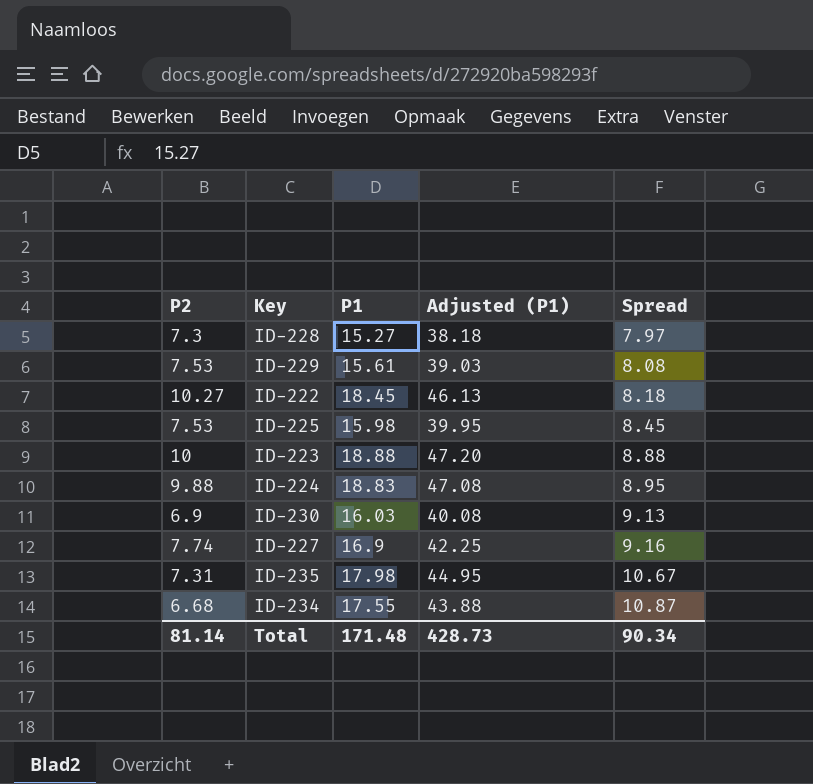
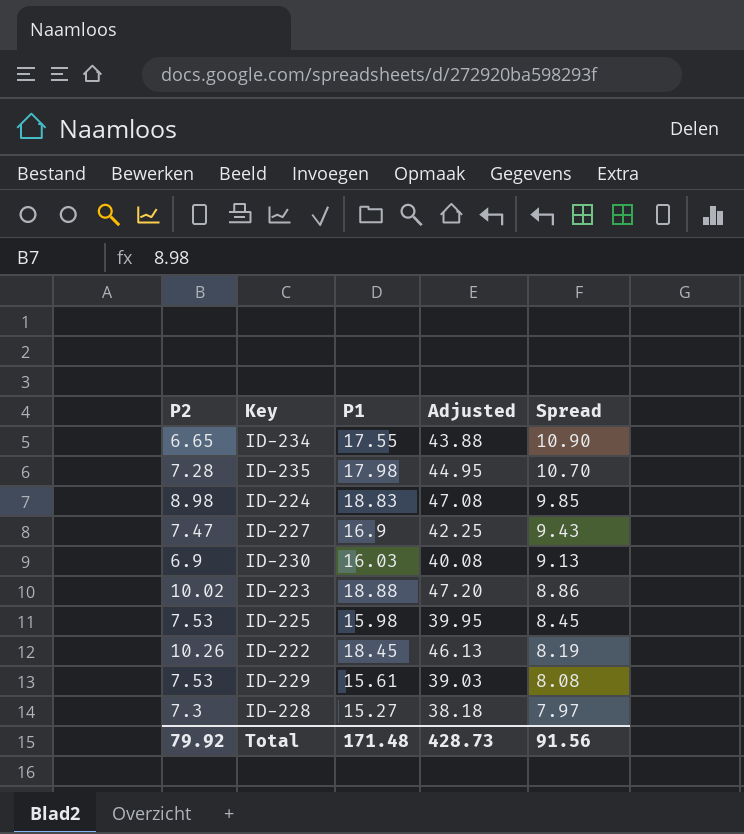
row order: Spread ascending -> Spread descending
column name: Adjusted (P1) -> Adjusted
ID-234 | P2: 6.68 -> 6.65
ID-234 | Spread: 10.87 -> 10.90
ID-235 | P2: 7.31 -> 7.28
ID-235 | Spread: 10.67 -> 10.70
ID-224 | P2: 9.88 -> 8.98
ID-224 | Spread: 8.95 -> 9.85
ID-227 | P2: 7.74 -> 7.47
ID-227 | Spread: 9.16 -> 9.43
ID-223 | P2: 10 -> 10.02
ID-223 | Spread: 8.88 -> 8.86
ID-222 | P2: 10.27 -> 10.26
ID-222 | Spread: 8.18 -> 8.19
Total | P2: 81.14 -> 79.92
Total | Spread: 90.34 -> 91.56

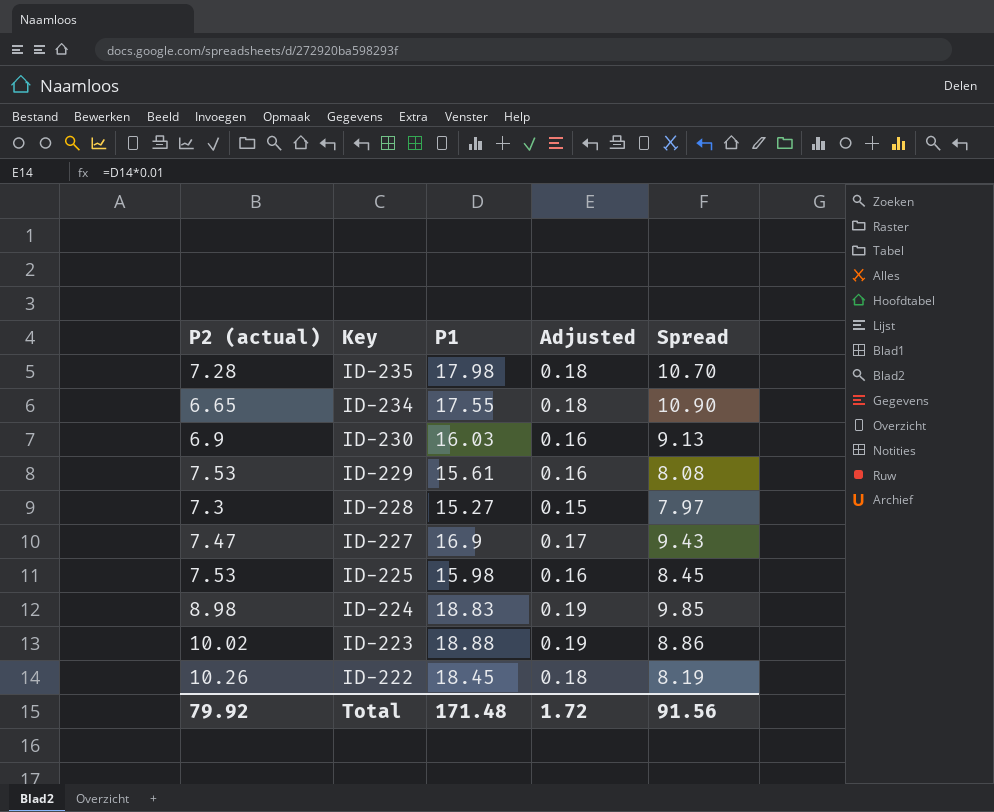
row order: Spread descending -> Key descending
column name: P2 -> P2 (actual)
column Adjusted | formula: [P1] * 2.5 -> [P1] * 0.01
Total | Adjusted: 428.73 -> 1.72

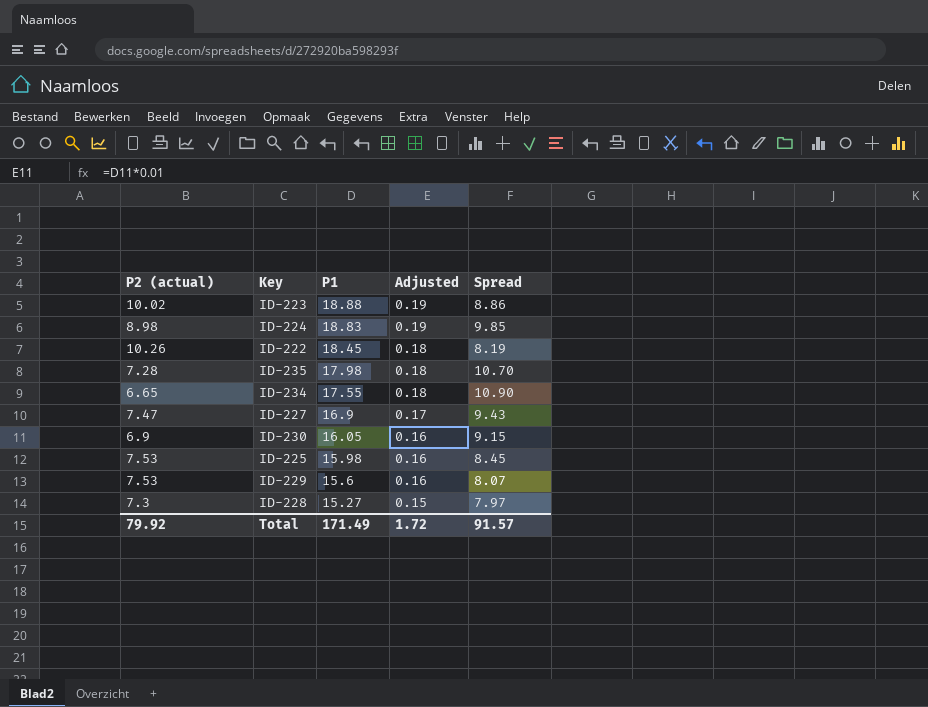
row order: Key descending -> P1 descending
ID-230 | P1: 16.03 -> 16.05
ID-230 | Spread: 9.13 -> 9.15
ID-229 | P1: 15.61 -> 15.6
ID-229 | Spread: 8.08 -> 8.07
Total | P1: 171.48 -> 171.49
Total | Spread: 91.56 -> 91.57

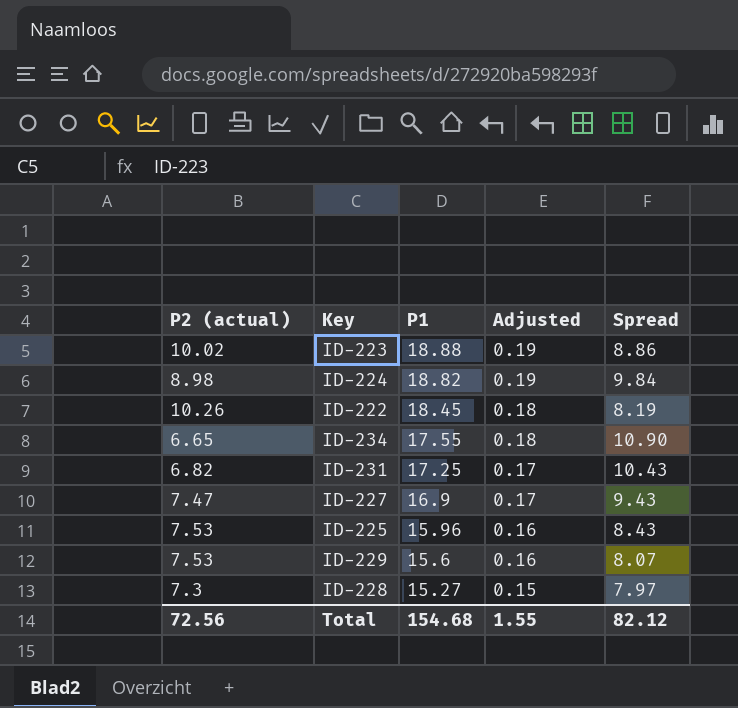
row ID-235: 7.28 | 17.98 | 0.18 | 10.70 -> none
row ID-230: 6.9 | 16.05 | 0.16 | 9.15 -> none
ID-224 | P1: 18.83 -> 18.82
ID-224 | Spread: 9.85 -> 9.84
row ID-231: none -> 6.82 | 17.25 | 0.17 | 10.43
ID-225 | P1: 15.98 -> 15.96
ID-225 | Spread: 8.45 -> 8.43
Total | P2 (actual): 79.92 -> 72.56
Total | P1: 171.49 -> 154.68
Total | Adjusted: 1.72 -> 1.55
Total | Spread: 91.57 -> 82.12

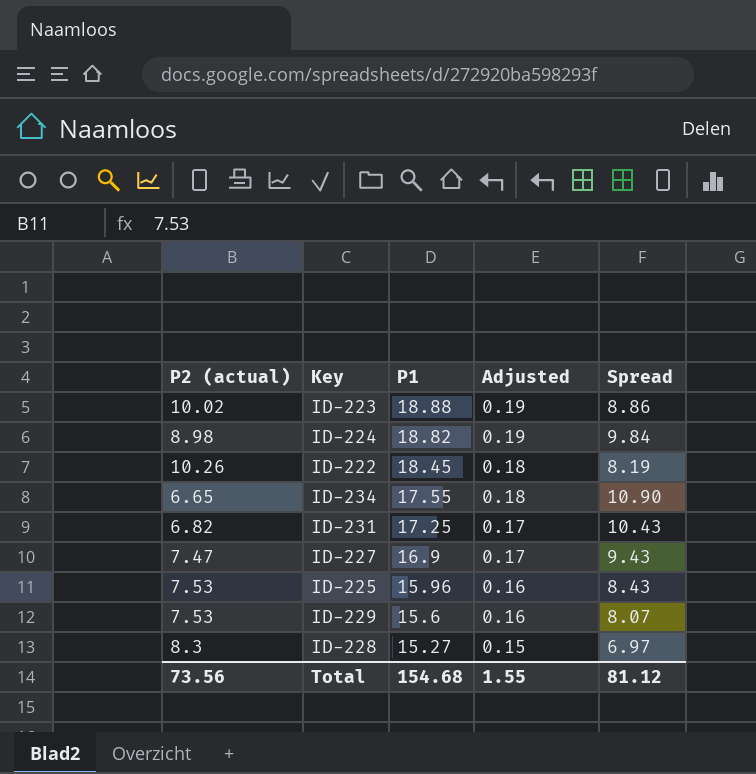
ID-228 | P2 (actual): 7.3 -> 8.3
ID-228 | Spread: 7.97 -> 6.97
Total | P2 (actual): 72.56 -> 73.56
Total | Spread: 82.12 -> 81.12

